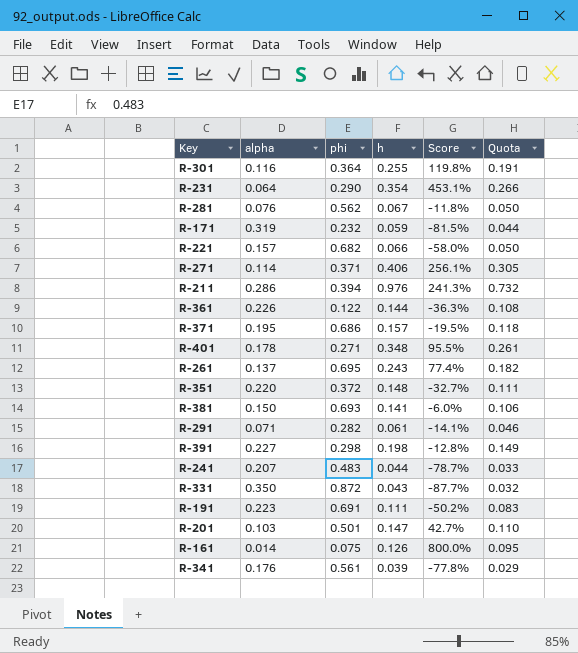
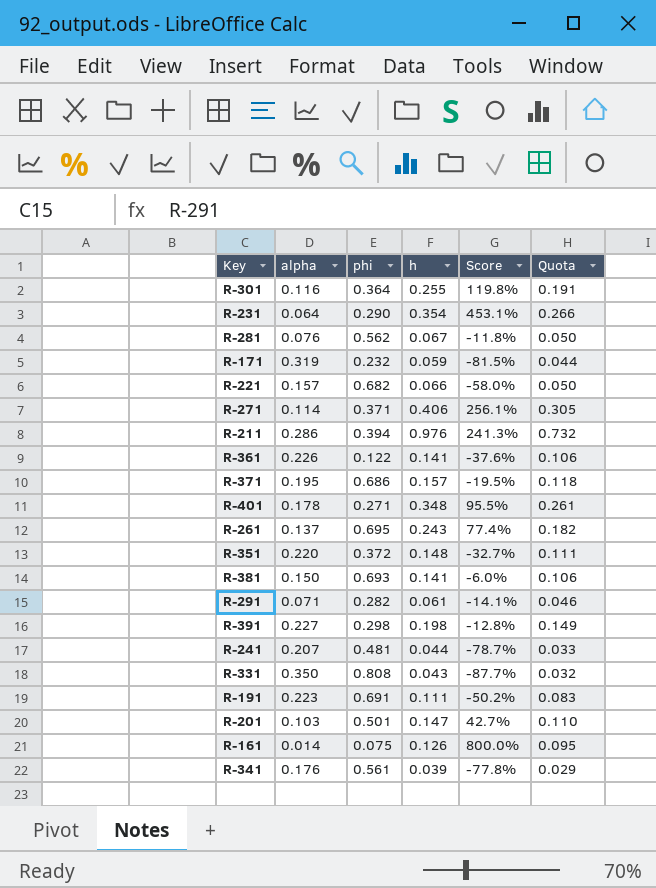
R-361 | h: 0.144 -> 0.141
R-361 | Score: -36.3% -> -37.6%
R-361 | Quota: 0.108 -> 0.106
R-241 | phi: 0.483 -> 0.481
R-331 | phi: 0.872 -> 0.808

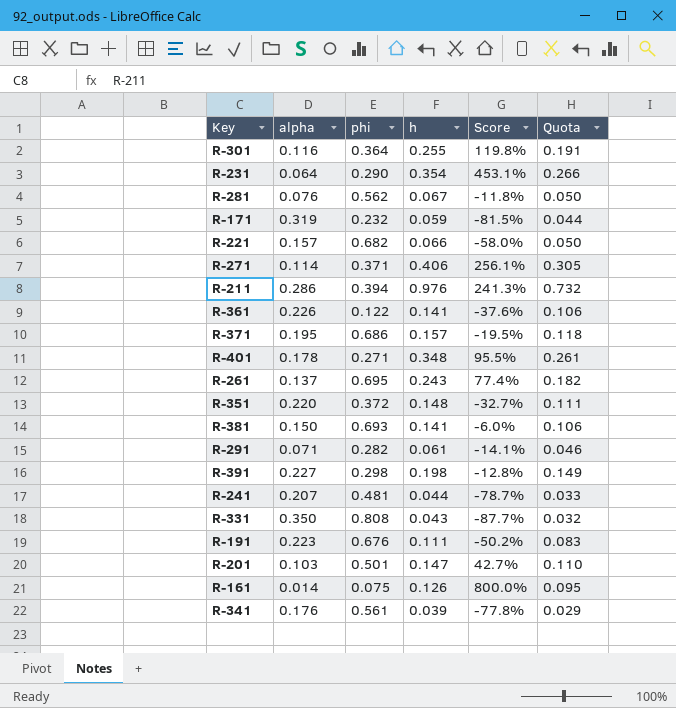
R-191 | phi: 0.691 -> 0.676

